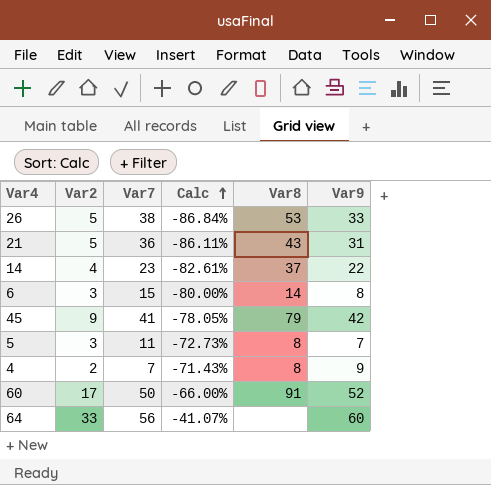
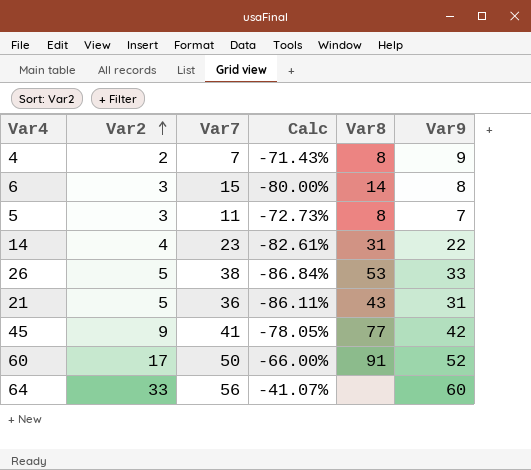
row order: Calc ascending -> Var2 ascending
14 | Var8: 37 -> 31
45 | Var8: 79 -> 77

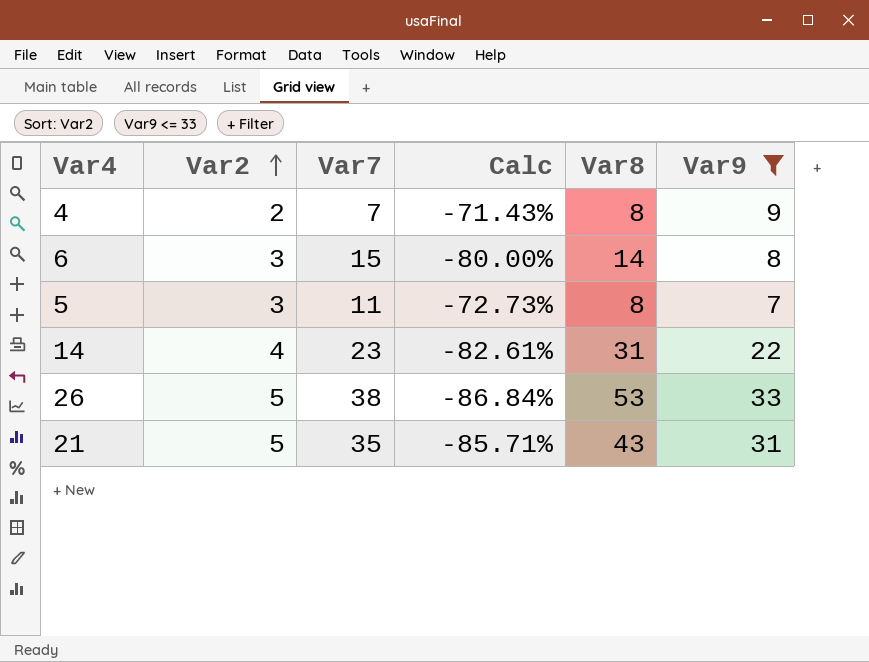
filter: none -> Var9 <= 33
21 | Var7: 36 -> 35
21 | Calc: -86.11% -> -85.71%

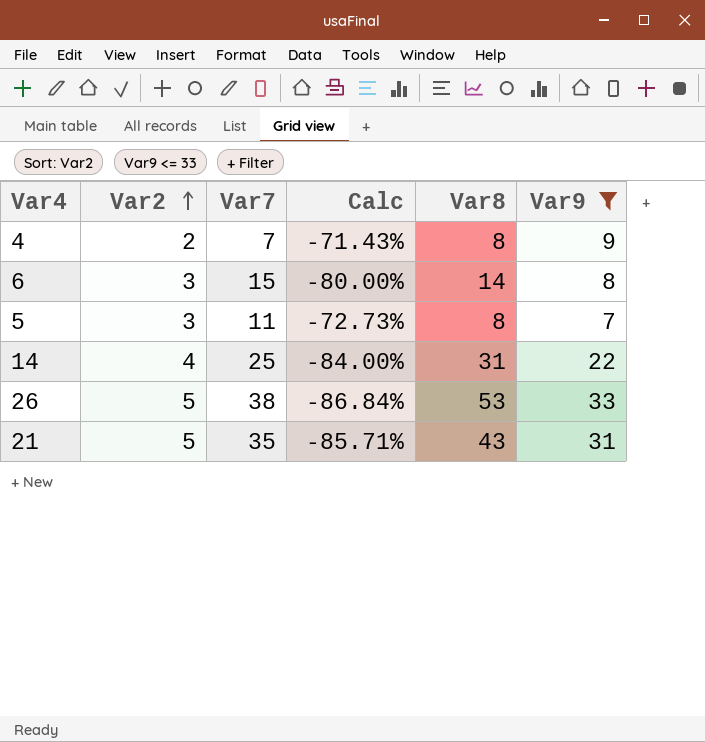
14 | Var7: 23 -> 25
14 | Calc: -82.61% -> -84.00%

